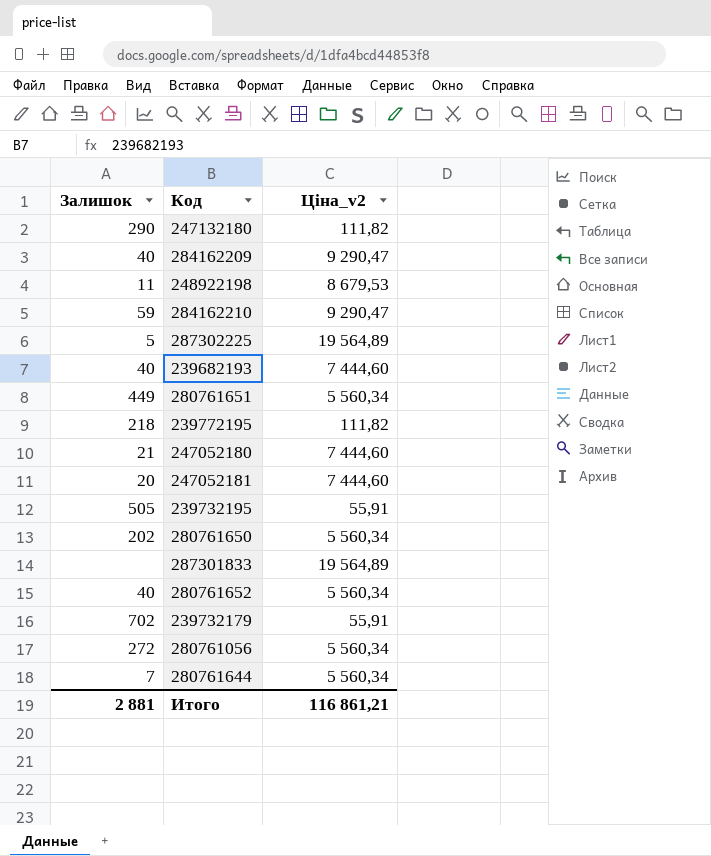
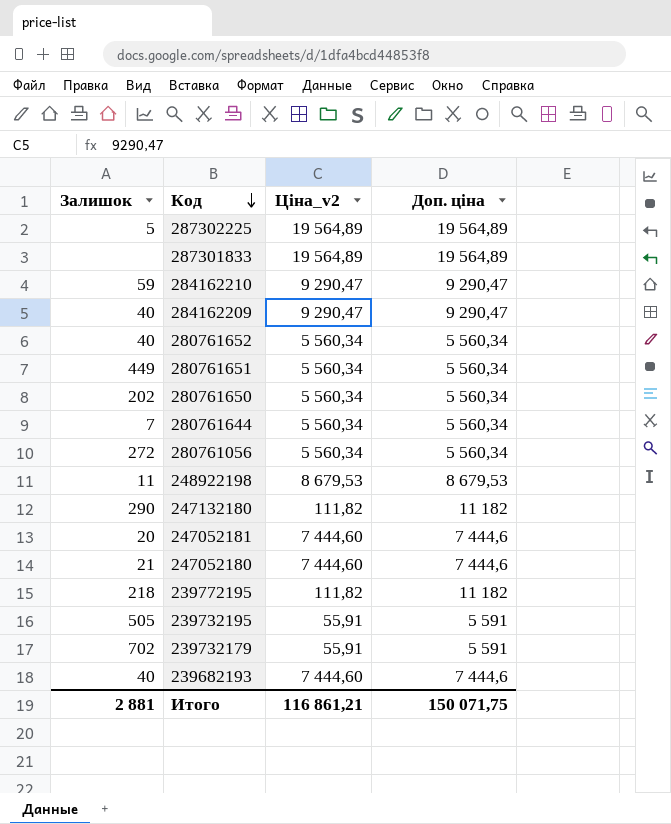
row order: none -> Код descending
column Доп. ціна | position: none -> 4

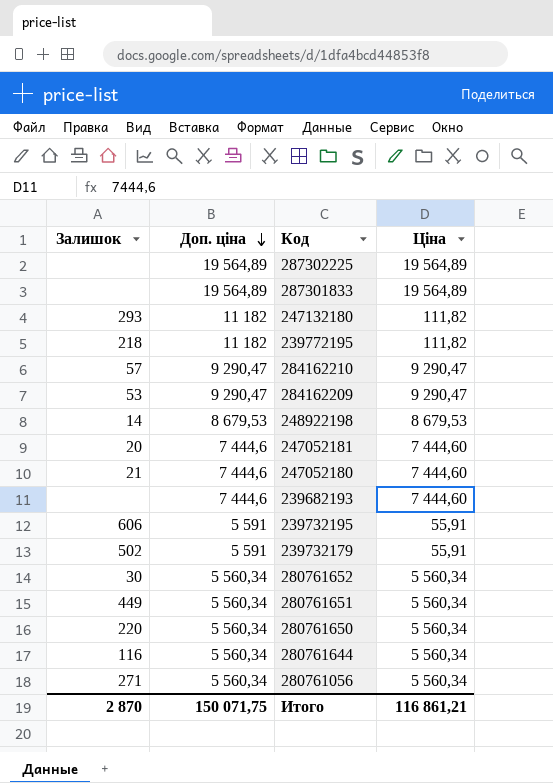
row order: Код descending -> Доп. ціна descending
column Доп. ціна | position: 4 -> 2
column name: Ціна_v2 -> Ціна
287302225 | Залишок: 5 -> none
247132180 | Залишок: 290 -> 293
284162210 | Залишок: 59 -> 57
284162209 | Залишок: 40 -> 53
248922198 | Залишок: 11 -> 14
239682193 | Залишок: 40 -> none
239732195 | Залишок: 505 -> 606
239732179 | Залишок: 702 -> 502
280761652 | Залишок: 40 -> 30
280761650 | Залишок: 202 -> 220
280761644 | Залишок: 7 -> 116
280761056 | Залишок: 272 -> 271
Итого | Залишок: 2 881 -> 2 870

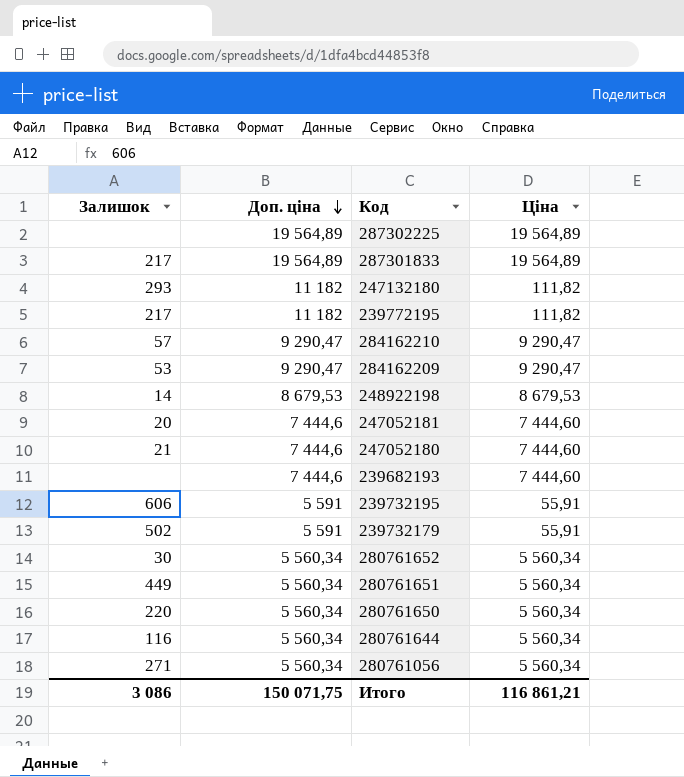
287301833 | Залишок: none -> 217
239772195 | Залишок: 218 -> 217
Итого | Залишок: 2 870 -> 3 086

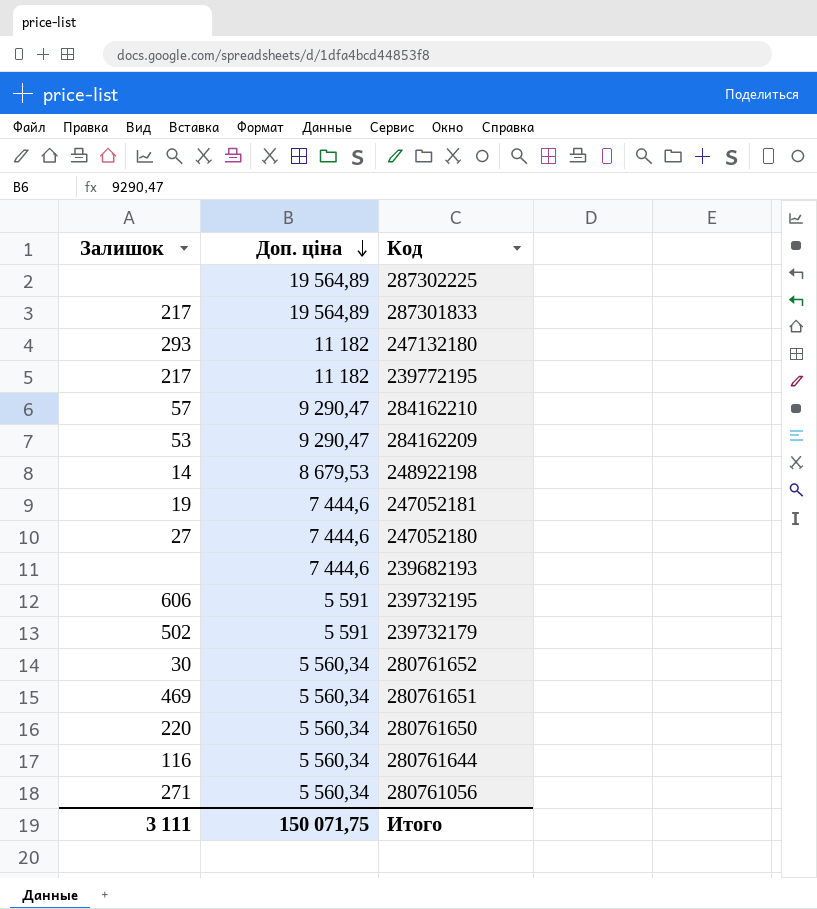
column Ціна | position: 4 -> none
247052181 | Залишок: 20 -> 19
247052180 | Залишок: 21 -> 27
280761651 | Залишок: 449 -> 469
Итого | Залишок: 3 086 -> 3 111

